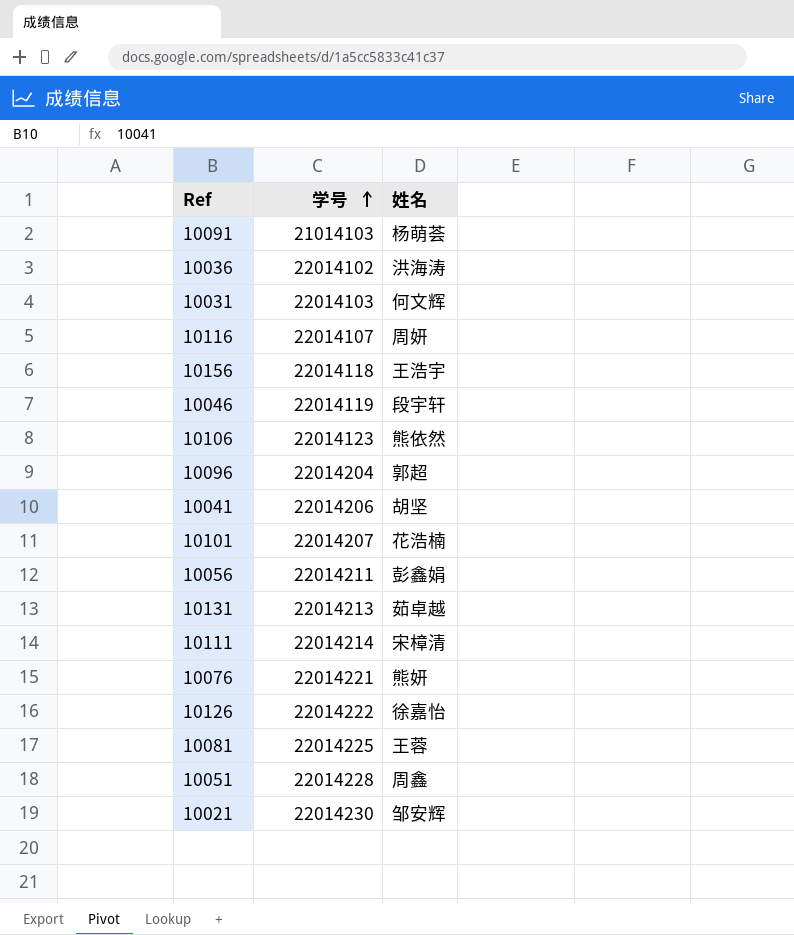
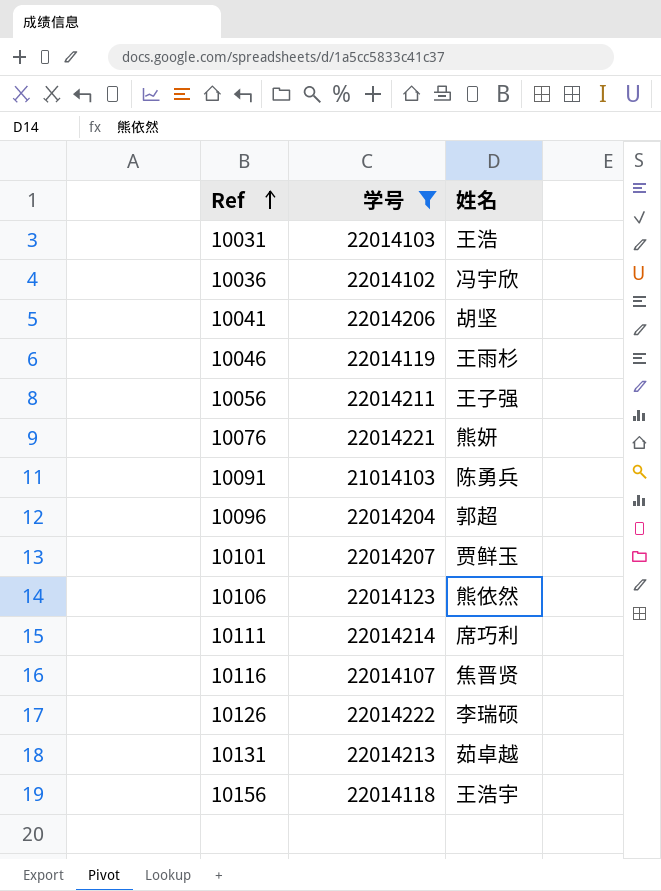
filter: none -> 学号 <= 22014222
row order: 学号 ascending -> Ref ascending
10031 | 姓名: 何文辉 -> 王浩
10036 | 姓名: 洪海涛 -> 冯宇欣
10046 | 姓名: 段宇轩 -> 王雨杉
10056 | 姓名: 彭鑫娟 -> 王子强
10091 | 姓名: 杨萌荟 -> 陈勇兵
10101 | 姓名: 花浩楠 -> 贾鲜玉
10111 | 姓名: 宋樟清 -> 席巧利
10116 | 姓名: 周妍 -> 焦晋贤
10126 | 姓名: 徐嘉怡 -> 李瑞硕

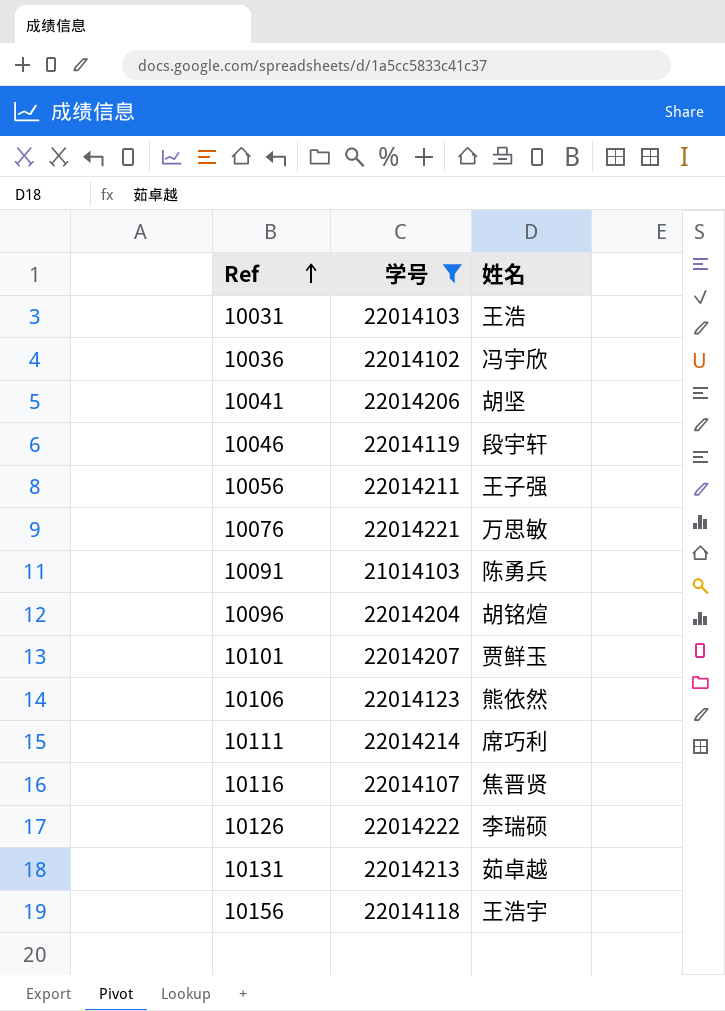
10046 | 姓名: 王雨杉 -> 段宇轩
10076 | 姓名: 熊妍 -> 万思敏
10096 | 姓名: 郭超 -> 胡铭煊

